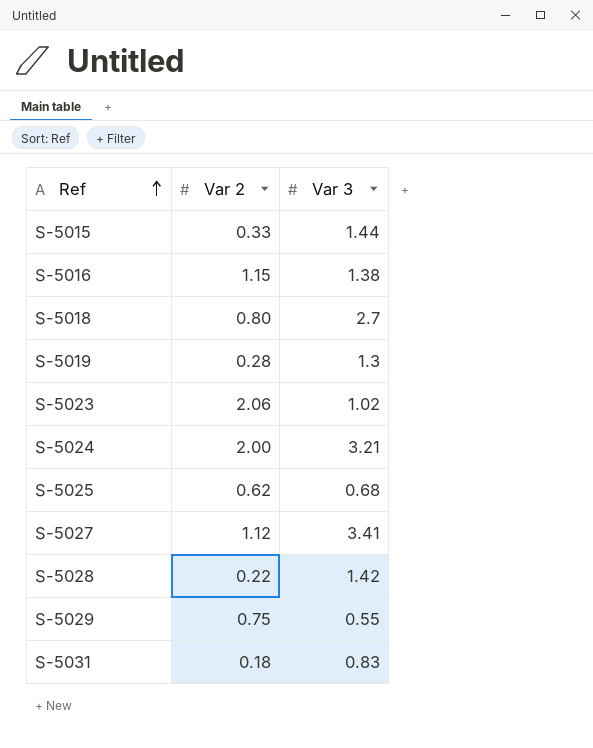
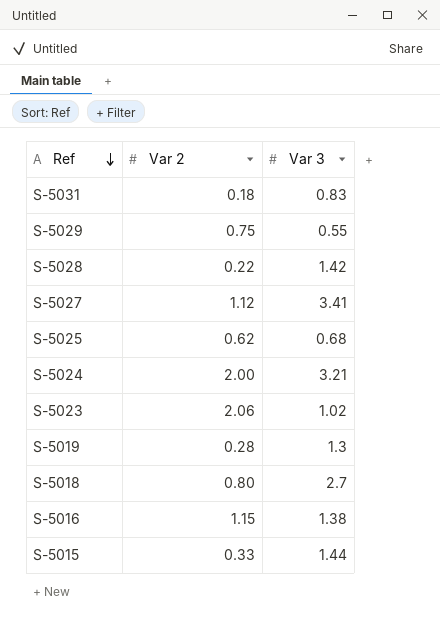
row order: Ref ascending -> Ref descending

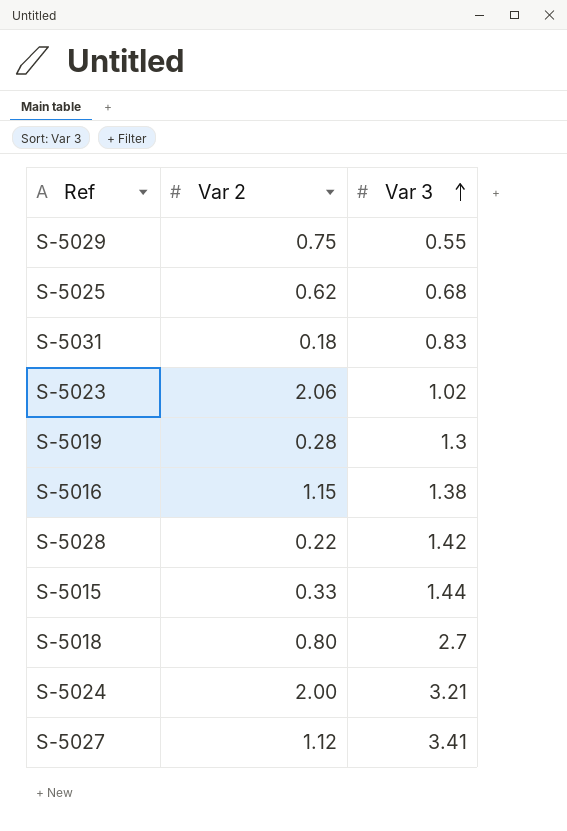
row order: Ref descending -> Var 3 ascending

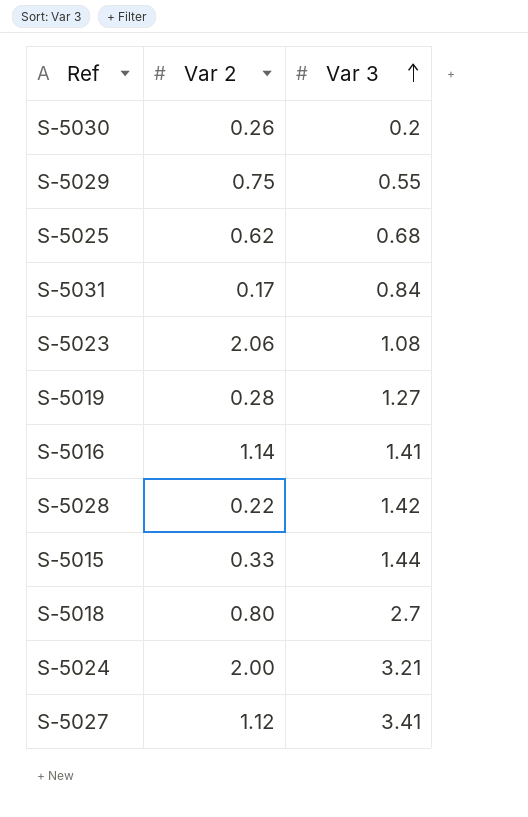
row S-5030: none -> 0.26 | 0.2
S-5031 | Var 2: 0.18 -> 0.17
S-5031 | Var 3: 0.83 -> 0.84
S-5023 | Var 3: 1.02 -> 1.08
S-5019 | Var 3: 1.3 -> 1.27
S-5016 | Var 2: 1.15 -> 1.14
S-5016 | Var 3: 1.38 -> 1.41

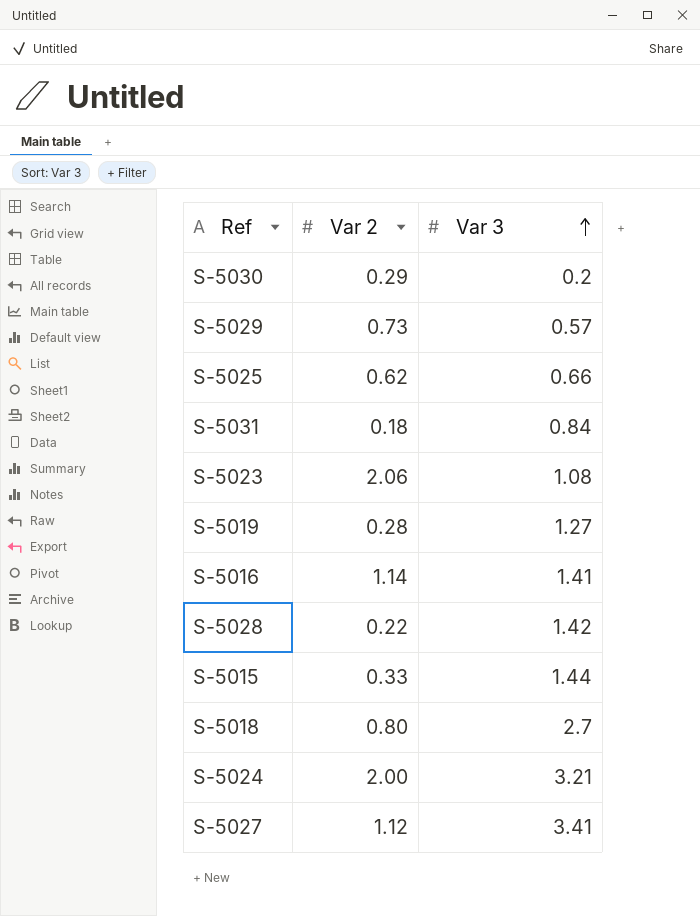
S-5030 | Var 2: 0.26 -> 0.29
S-5029 | Var 2: 0.75 -> 0.73
S-5029 | Var 3: 0.55 -> 0.57
S-5025 | Var 3: 0.68 -> 0.66
S-5031 | Var 2: 0.17 -> 0.18

